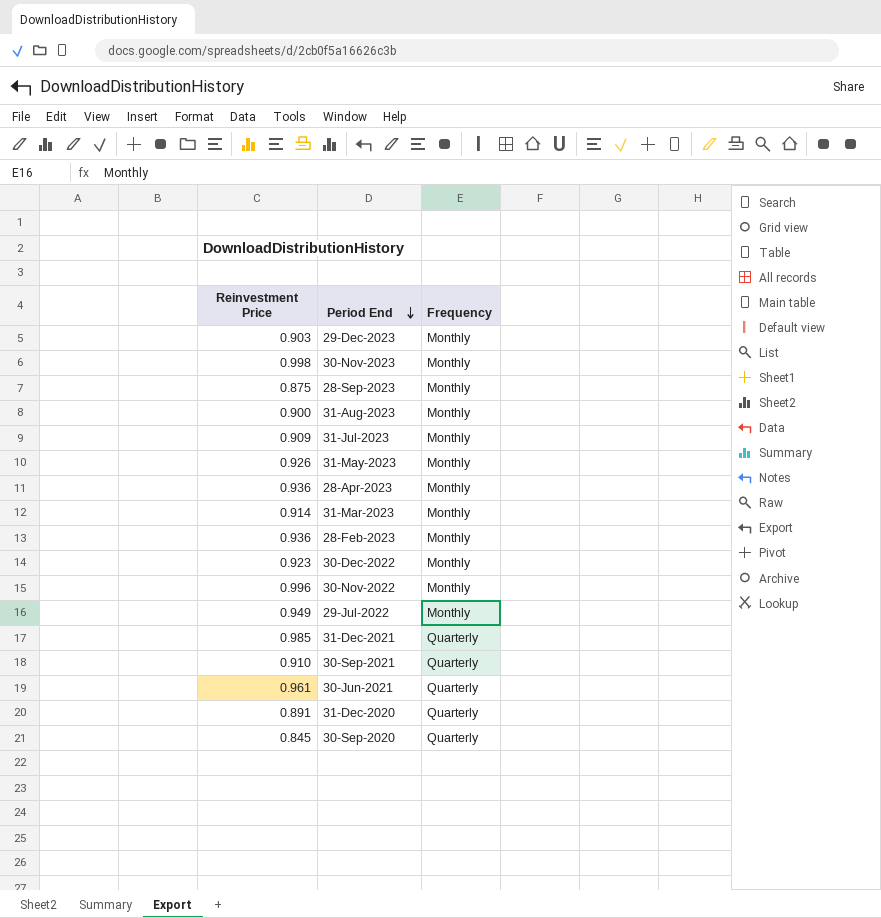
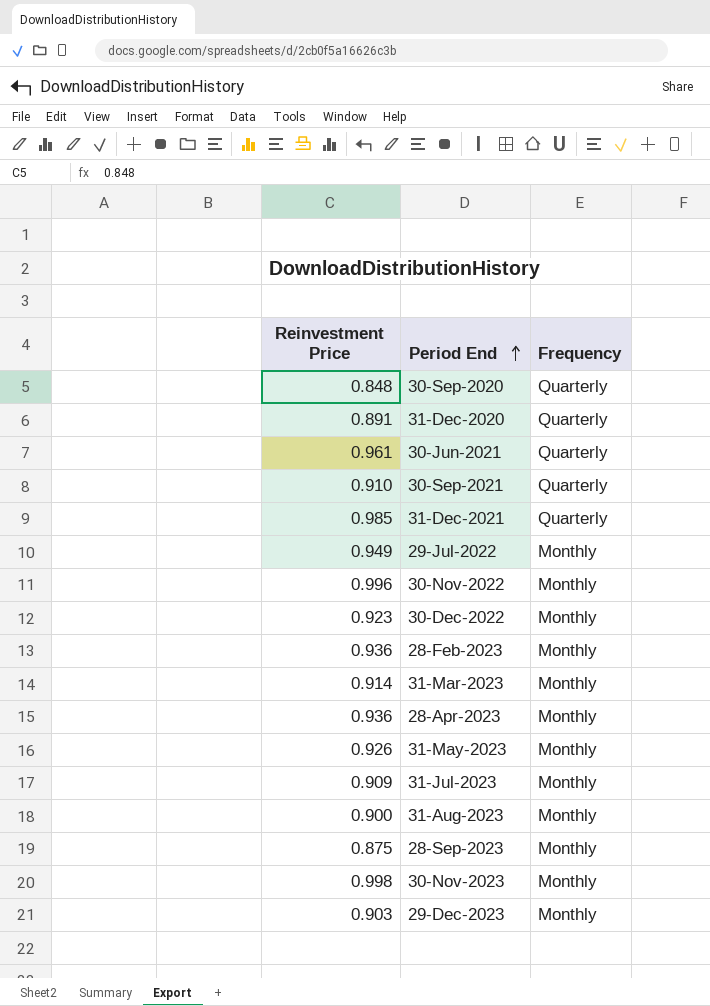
row order: Period End descending -> Period End ascending
30-Sep-2020 | Reinvestment Price: 0.845 -> 0.848

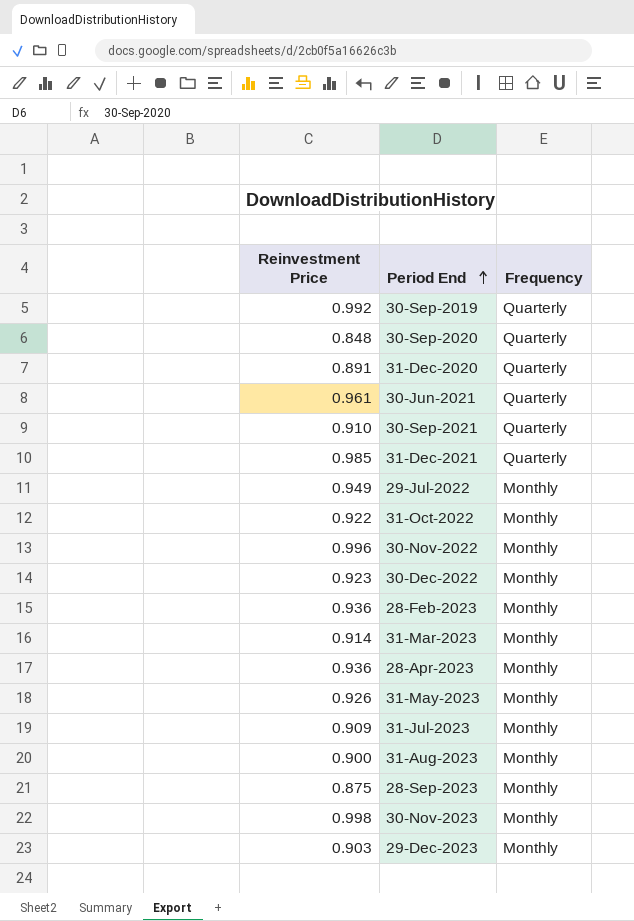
row 30-Sep-2019: none -> 0.992 | Quarterly
row 31-Oct-2022: none -> 0.922 | Monthly

